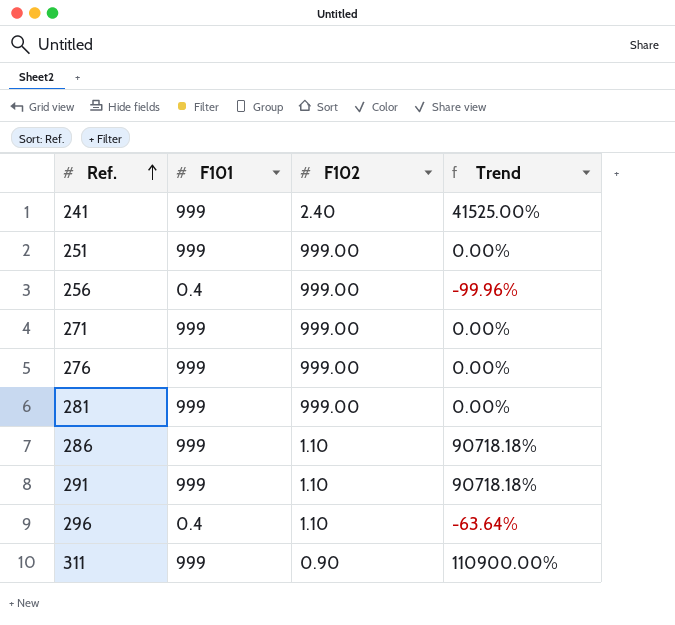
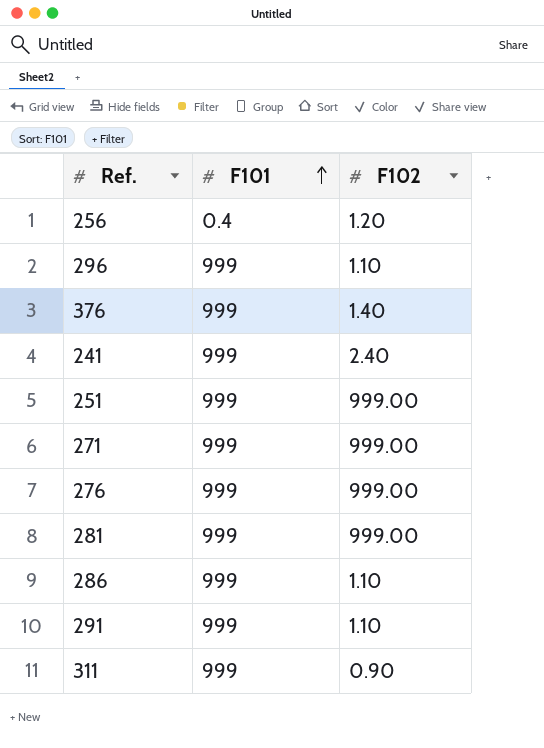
row order: Ref. ascending -> F101 ascending
column Trend | formula: ([F101] - [F102]) / [F102] -> none
256 | F102: 999.00 -> 1.20
296 | F101: 0.4 -> 999
row 376: none -> 999 | 1.40

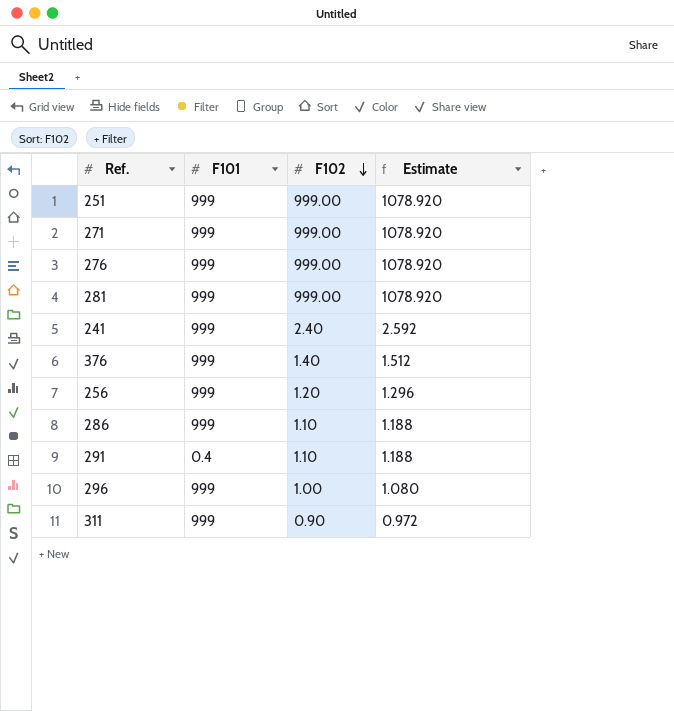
row order: F101 ascending -> F102 descending
column Estimate | formula: none -> [F102] * 1.08
256 | F101: 0.4 -> 999
291 | F101: 999 -> 0.4
296 | F102: 1.10 -> 1.00

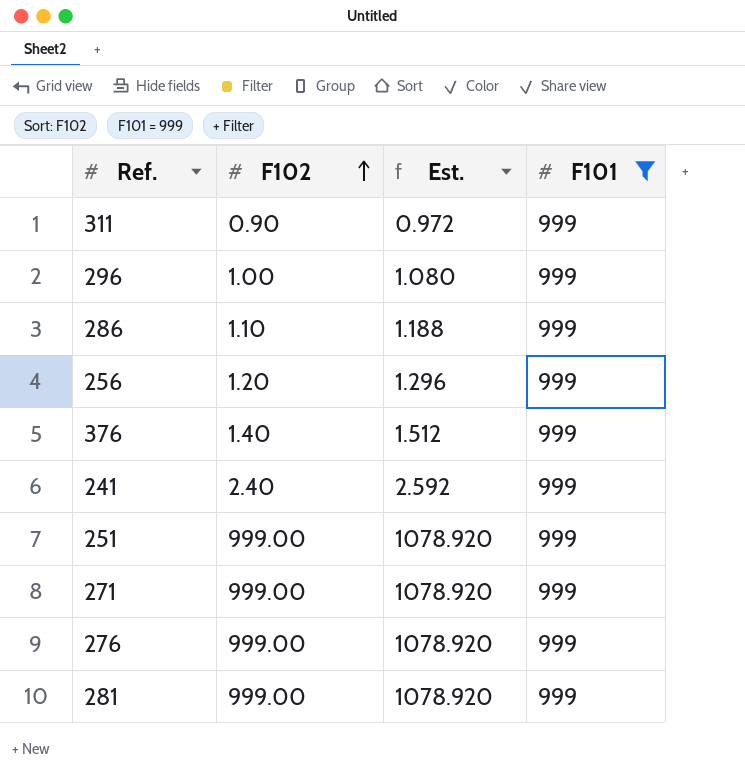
filter: none -> F101 = 999
row order: F102 descending -> F102 ascending
column name: Estimate -> Est.
column F101 | position: 2 -> 4

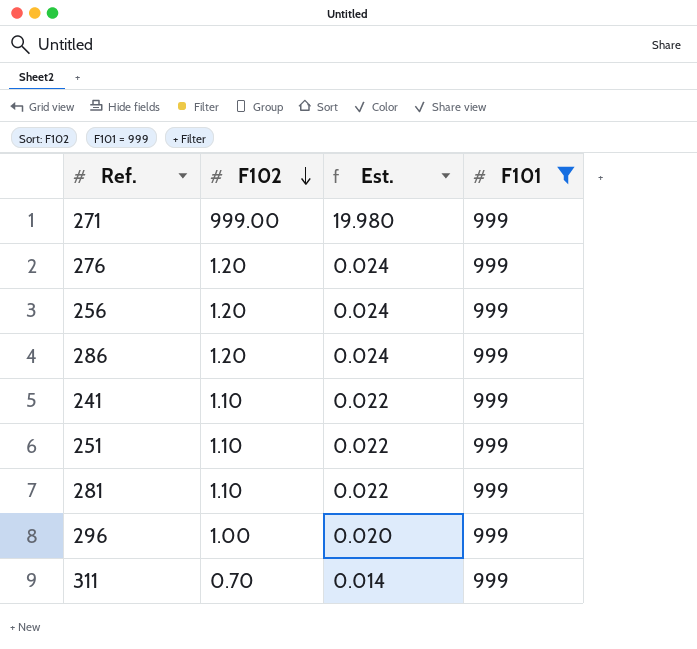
row order: F102 ascending -> F102 descending
column Est. | formula: [F102] * 1.08 -> [F102] * 0.02
row 376: 1.40 | 1.512 | 999 -> none
276 | F102: 999.00 -> 1.20
286 | F102: 1.10 -> 1.20
241 | F102: 2.40 -> 1.10
251 | F102: 999.00 -> 1.10
281 | F102: 999.00 -> 1.10
311 | F102: 0.90 -> 0.70

